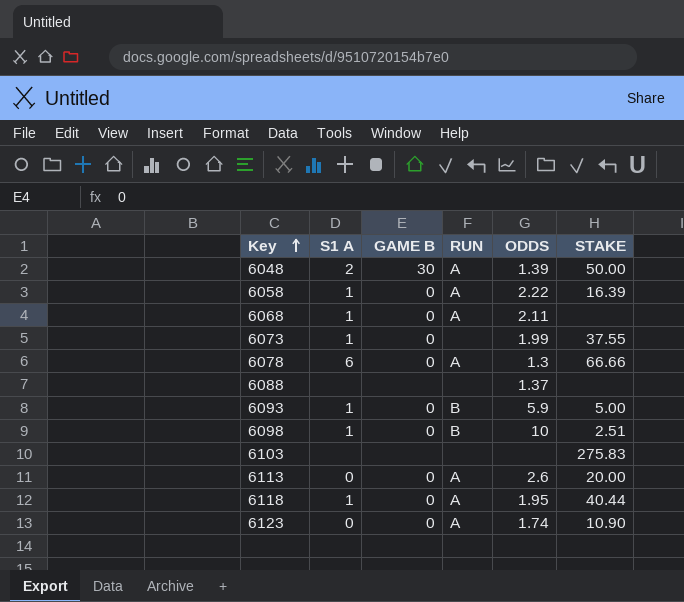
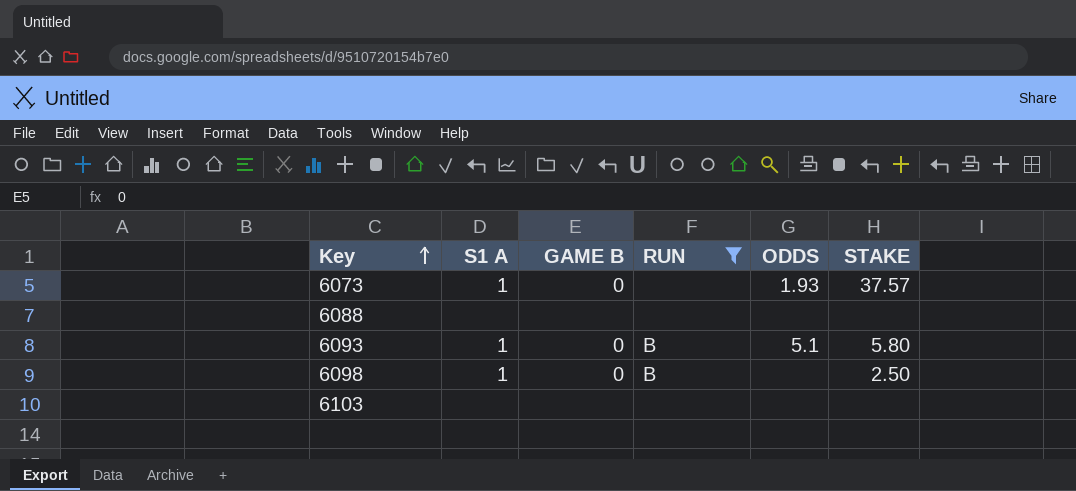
filter: none -> RUN != A
6073 | ODDS: 1.99 -> 1.93
6073 | STAKE: 37.55 -> 37.57
6088 | ODDS: 1.37 -> none
6093 | ODDS: 5.9 -> 5.1
6093 | STAKE: 5.00 -> 5.80
6098 | ODDS: 10 -> none
6098 | STAKE: 2.51 -> 2.50
6103 | STAKE: 275.83 -> none

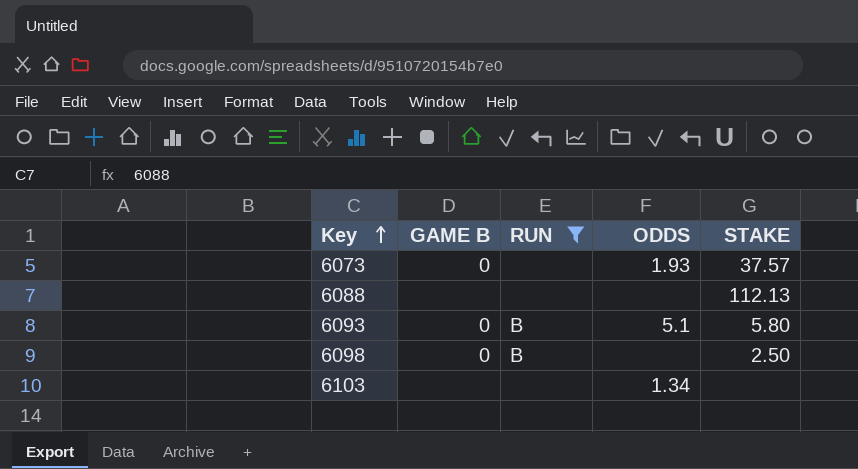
column S1 A | position: 2 -> none
6088 | STAKE: none -> 112.13
6103 | ODDS: none -> 1.34

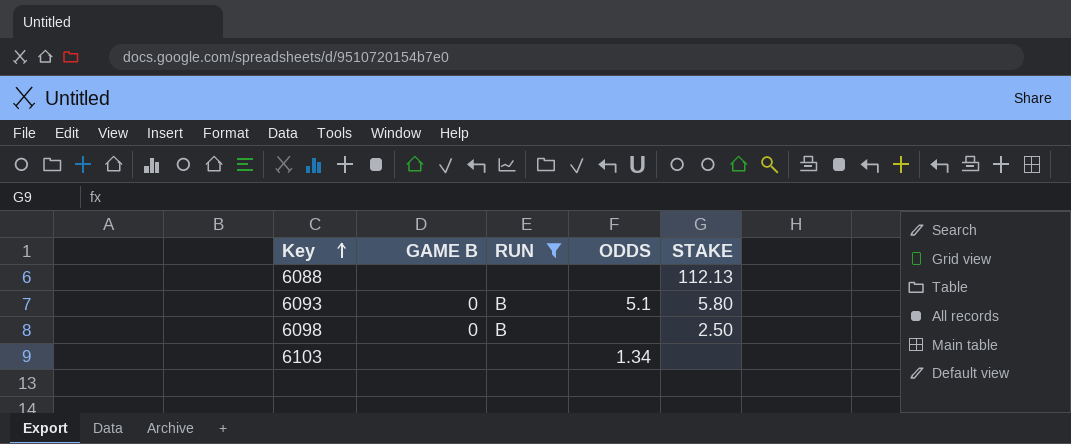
row 6073: 0 | none | 1.93 | 37.57 -> none

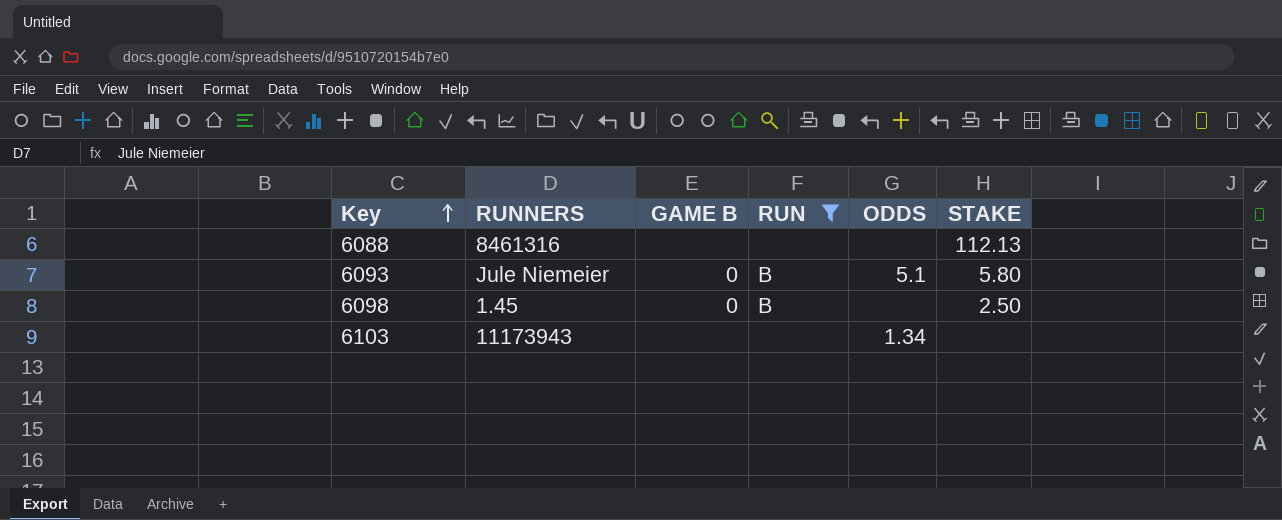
column RUNNERS | position: none -> 2

